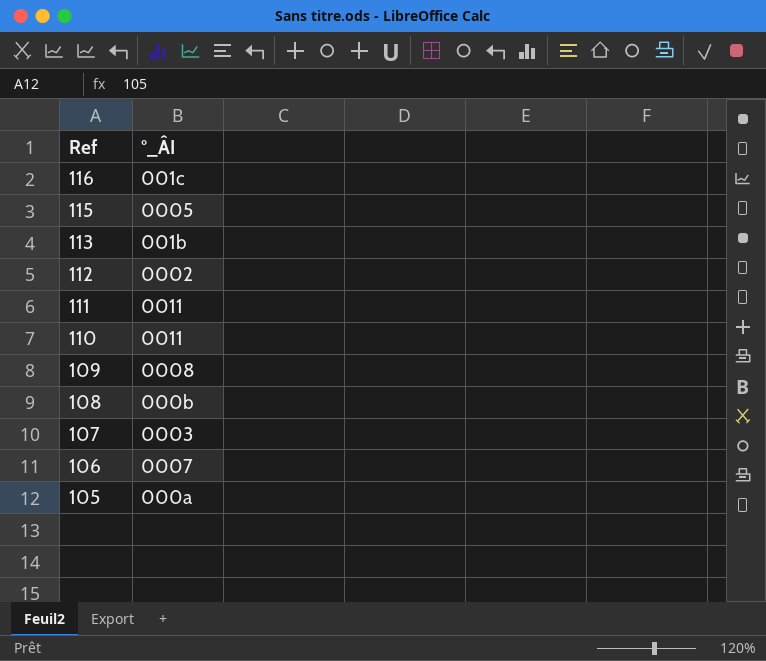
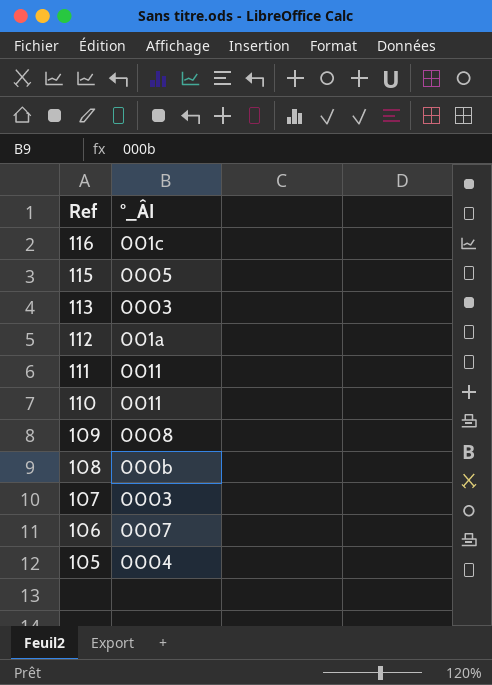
113 | °_ÂI: 001b -> 0003
112 | °_ÂI: 0002 -> 001a
105 | °_ÂI: 000a -> 0004

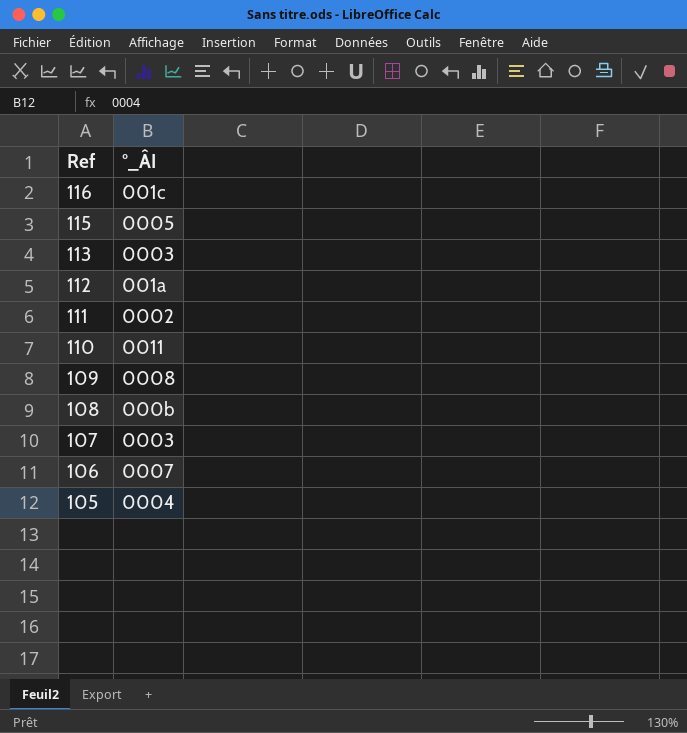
111 | °_ÂI: 0011 -> 0002

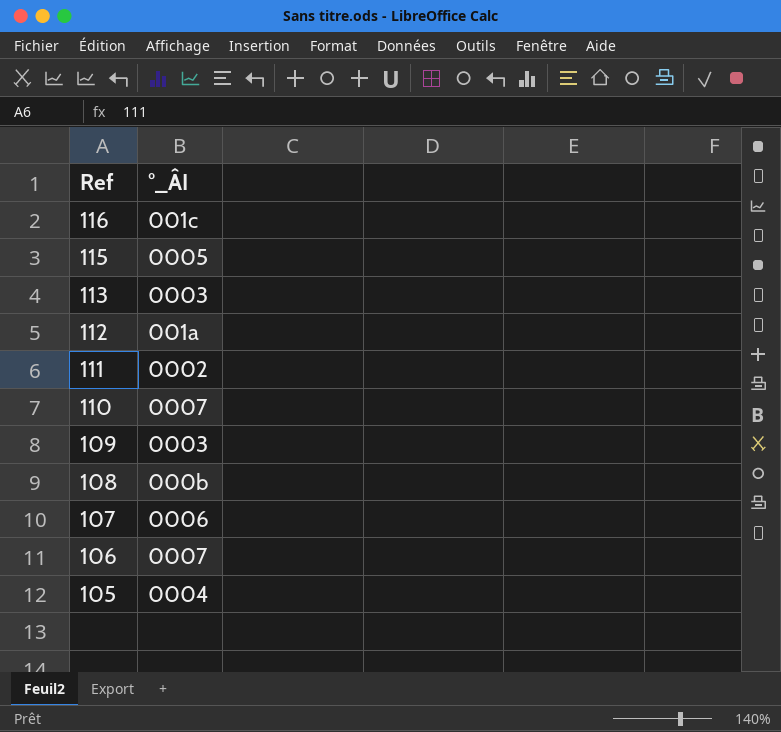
110 | °_ÂI: 0011 -> 0007
109 | °_ÂI: 0008 -> 0003
107 | °_ÂI: 0003 -> 0006

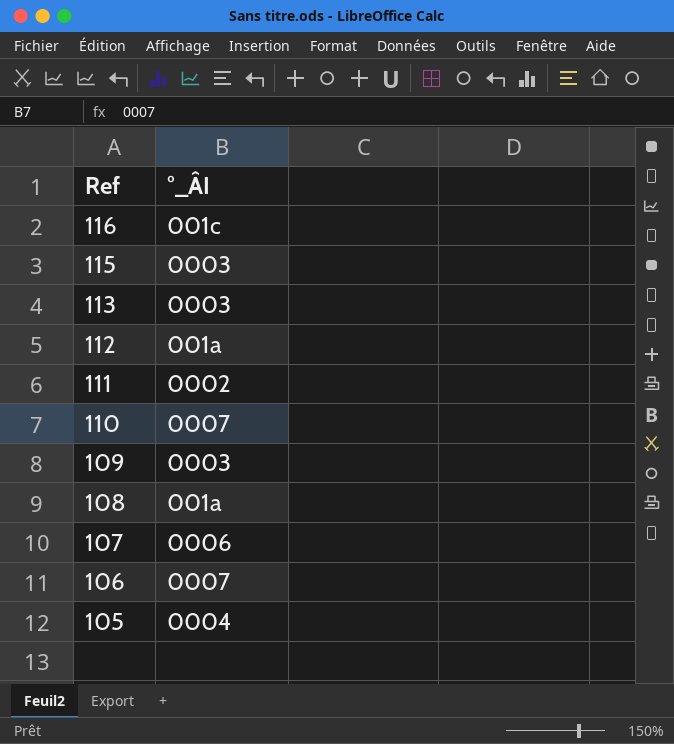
115 | °_ÂI: 0005 -> 0003
108 | °_ÂI: 000b -> 001a

